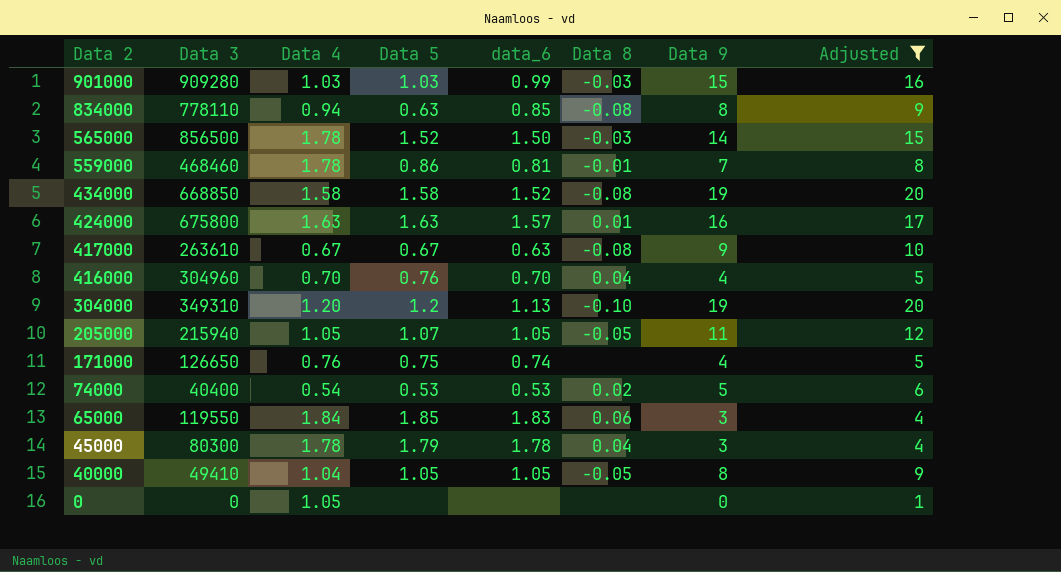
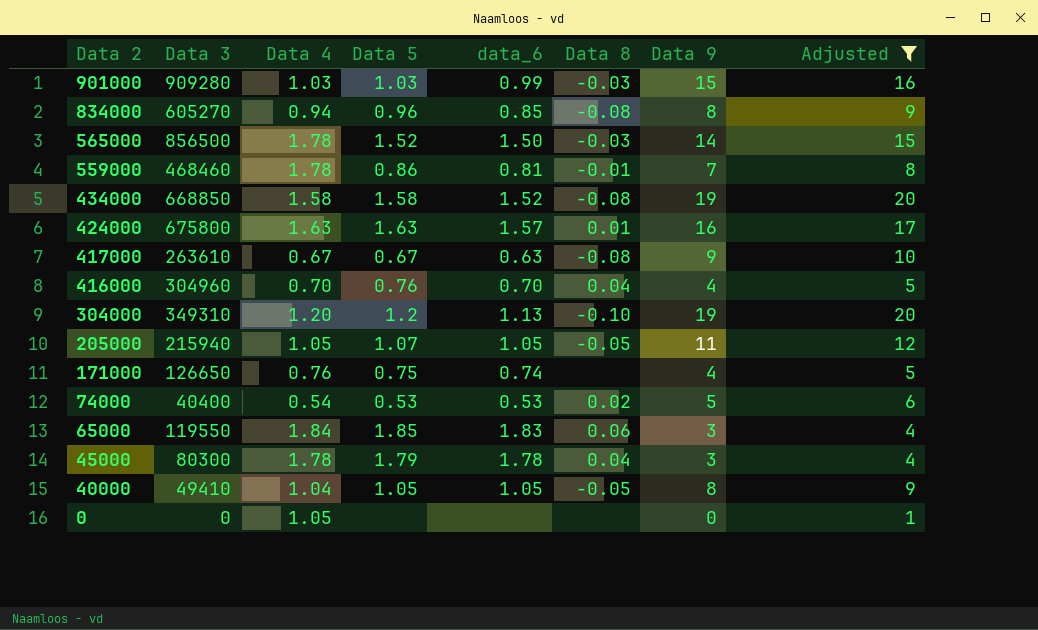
834000 | Data 3: 778110 -> 605270
834000 | Data 5: 0.63 -> 0.96

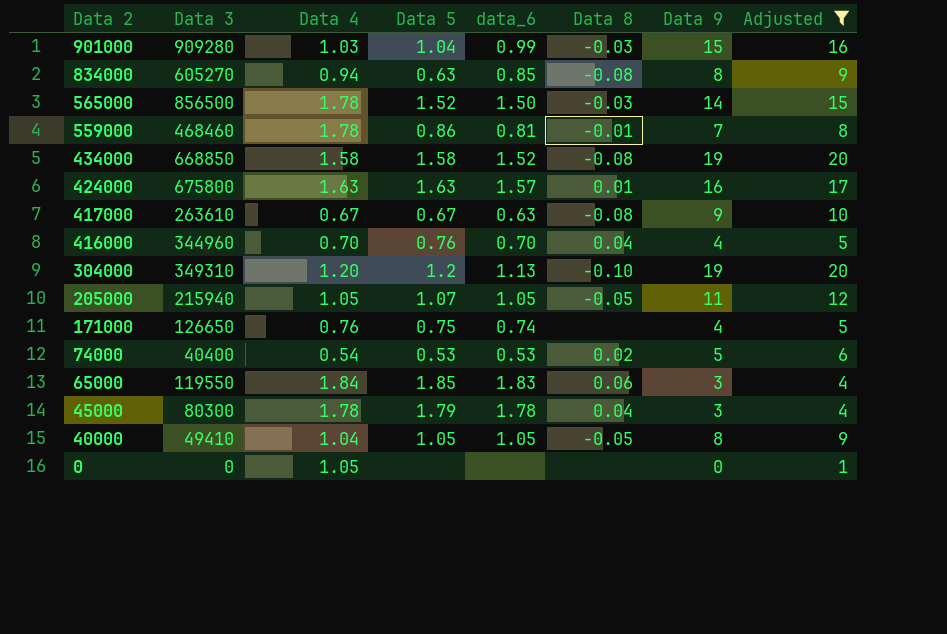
901000 | Data 5: 1.03 -> 1.04
834000 | Data 5: 0.96 -> 0.63
416000 | Data 3: 304960 -> 344960

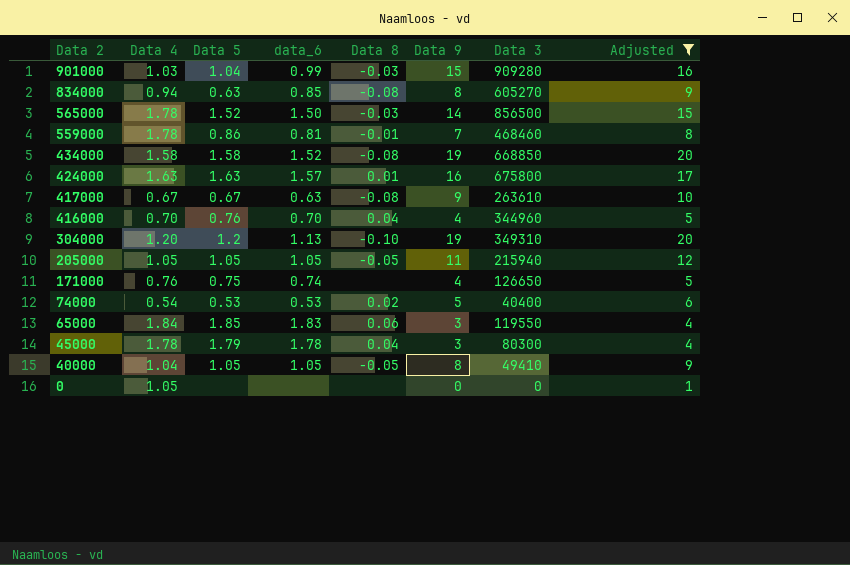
column Data 3 | position: 2 -> 7
205000 | Data 5: 1.07 -> 1.05

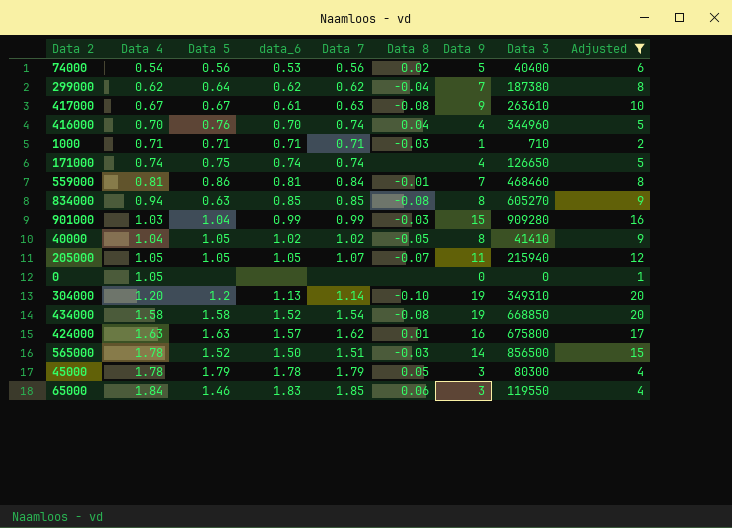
row order: Data 2 descending -> Data 4 ascending
column Data 7 | position: none -> 5
74000 | Data 5: 0.53 -> 0.56
row 299000: none -> 0.62 | 0.64 | 0.62 | 0.62 | -0.04 | 7 | 187380 | 8
417000 | data_6: 0.63 -> 0.61
row 1000: none -> 0.71 | 0.71 | 0.71 | 0.71 | -0.03 | 1 | 710 | 2
171000 | Data 4: 0.76 -> 0.74
559000 | Data 4: 1.78 -> 0.81
40000 | data_6: 1.05 -> 1.02
40000 | Data 3: 49410 -> 41410
205000 | Data 8: -0.05 -> -0.07
45000 | Data 8: 0.04 -> 0.05
65000 | Data 5: 1.85 -> 1.46

